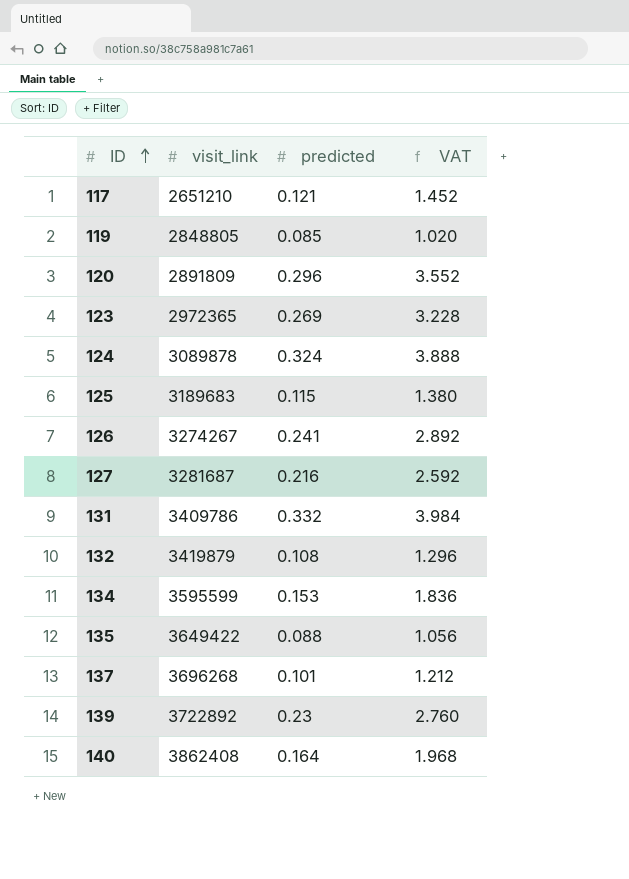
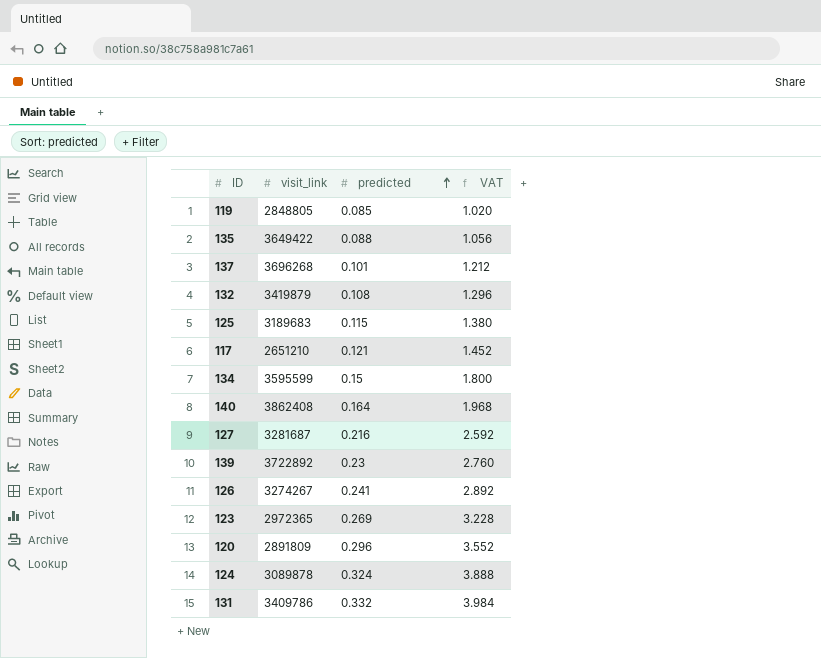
row order: ID ascending -> predicted ascending
134 | predicted: 0.153 -> 0.15
134 | VAT: 1.836 -> 1.800

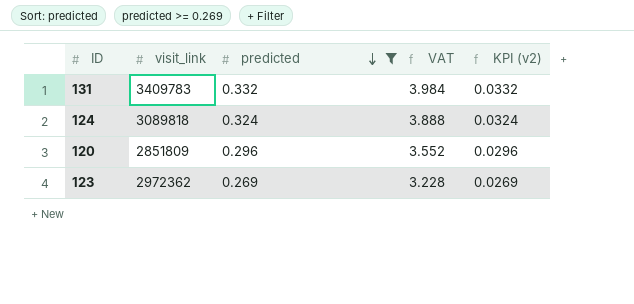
filter: none -> predicted >= 0.269
row order: predicted ascending -> predicted descending
column KPI (v2) | formula: none -> [predicted] * 0.1
131 | visit_link: 3409786 -> 3409783
124 | visit_link: 3089878 -> 3089818
120 | visit_link: 2891809 -> 2851809
123 | visit_link: 2972365 -> 2972362

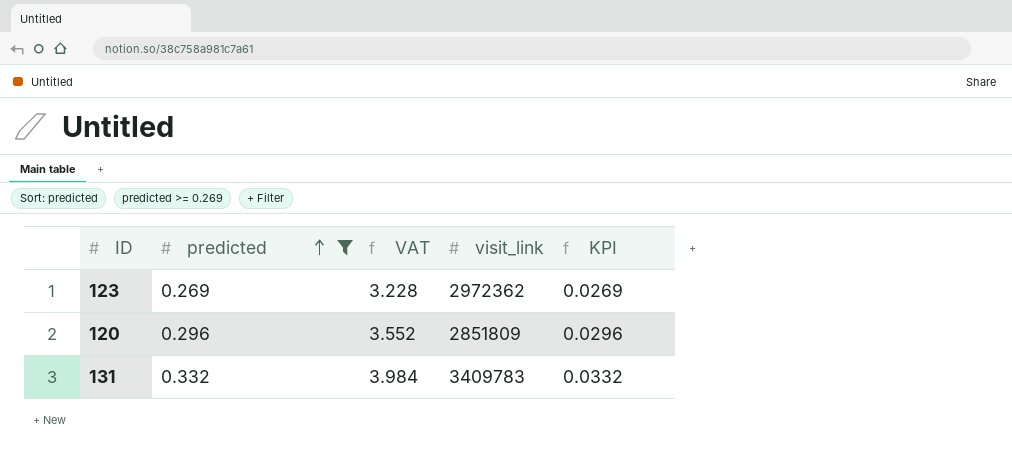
row order: predicted descending -> predicted ascending
column visit_link | position: 2 -> 4
column name: KPI (v2) -> KPI
row 124: 3089818 | 0.324 | 3.888 | 0.0324 -> none

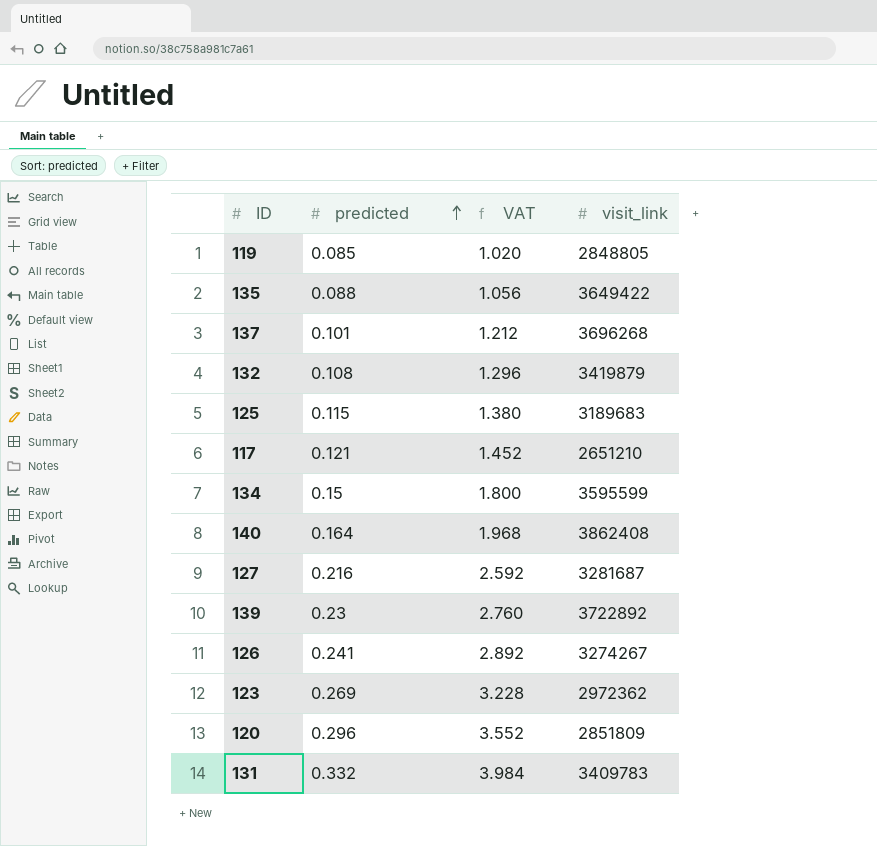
filter: predicted >= 0.269 -> none
column KPI | formula: [predicted] * 0.1 -> none

